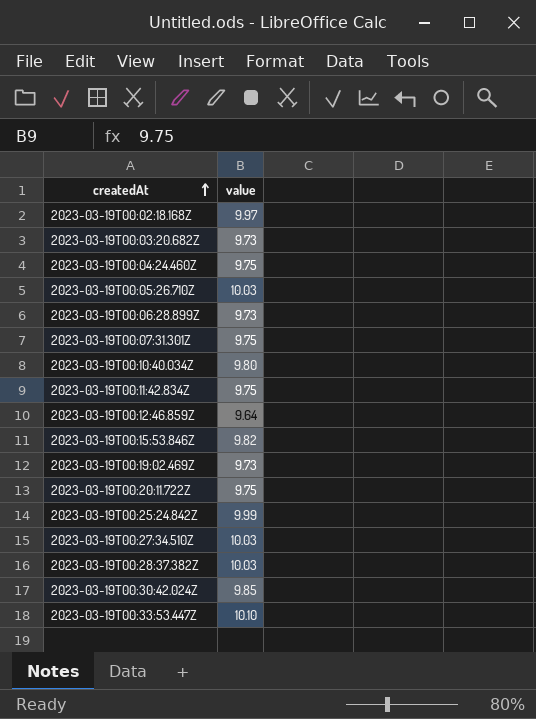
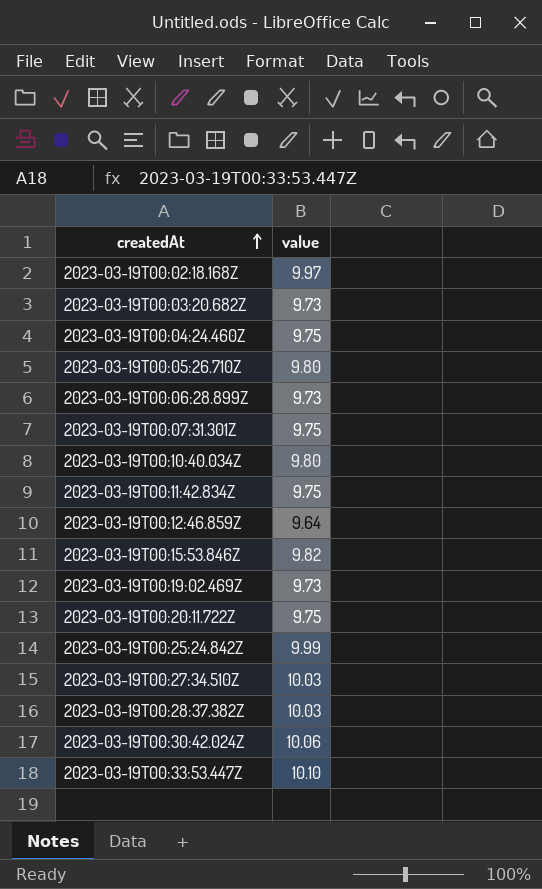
2023-03-19T00:05:26.710Z | value: 10.03 -> 9.80
2023-03-19T00:30:42.024Z | value: 9.85 -> 10.06

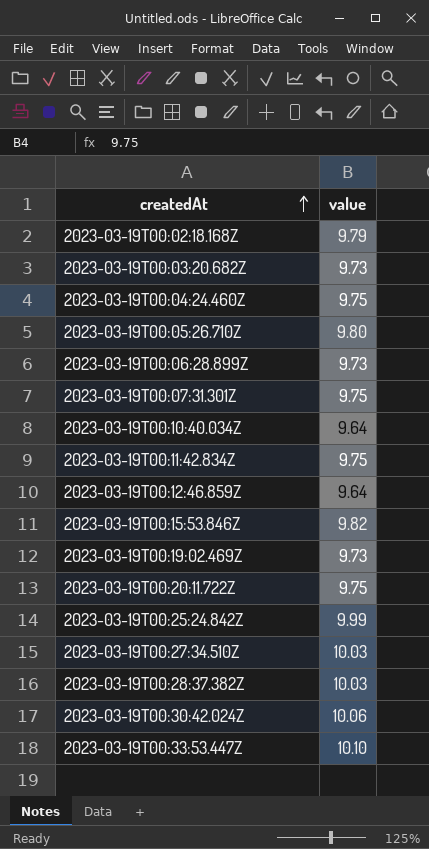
2023-03-19T00:02:18.168Z | value: 9.97 -> 9.79
2023-03-19T00:10:40.034Z | value: 9.80 -> 9.64

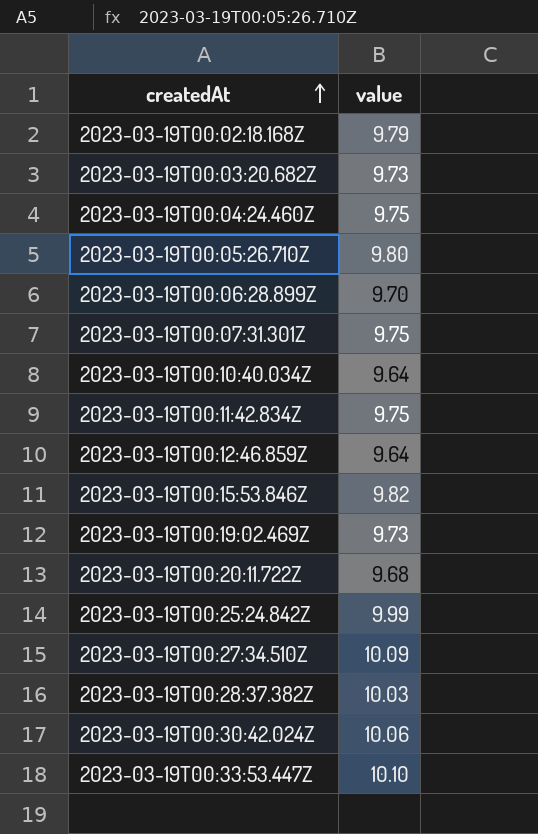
2023-03-19T00:06:28.899Z | value: 9.73 -> 9.70
2023-03-19T00:20:11.722Z | value: 9.75 -> 9.68
2023-03-19T00:27:34.510Z | value: 10.03 -> 10.09

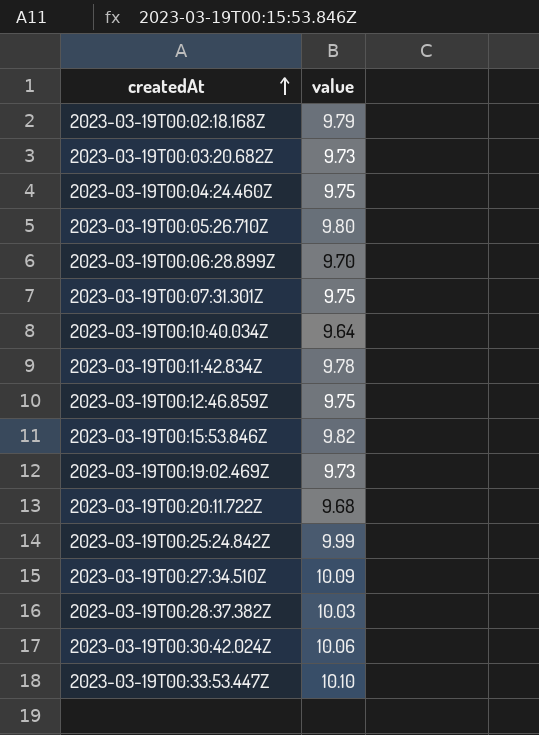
2023-03-19T00:11:42.834Z | value: 9.75 -> 9.78
2023-03-19T00:12:46.859Z | value: 9.64 -> 9.75

